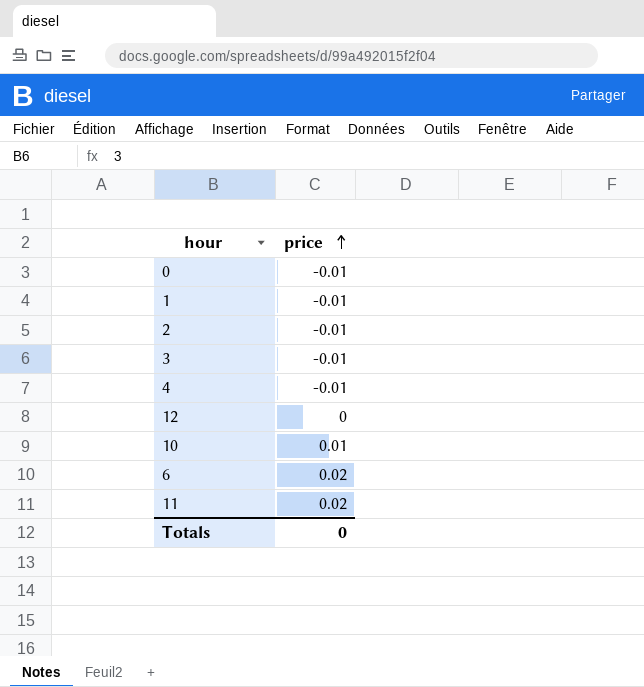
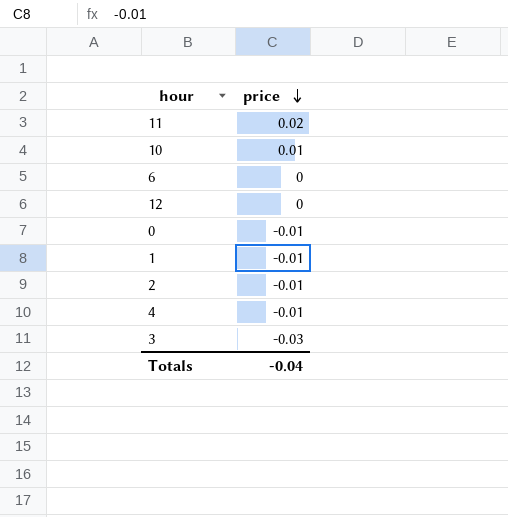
row order: price ascending -> price descending
6 | price: 0.02 -> 0
3 | price: -0.01 -> -0.03
Totals | price: 0 -> -0.04

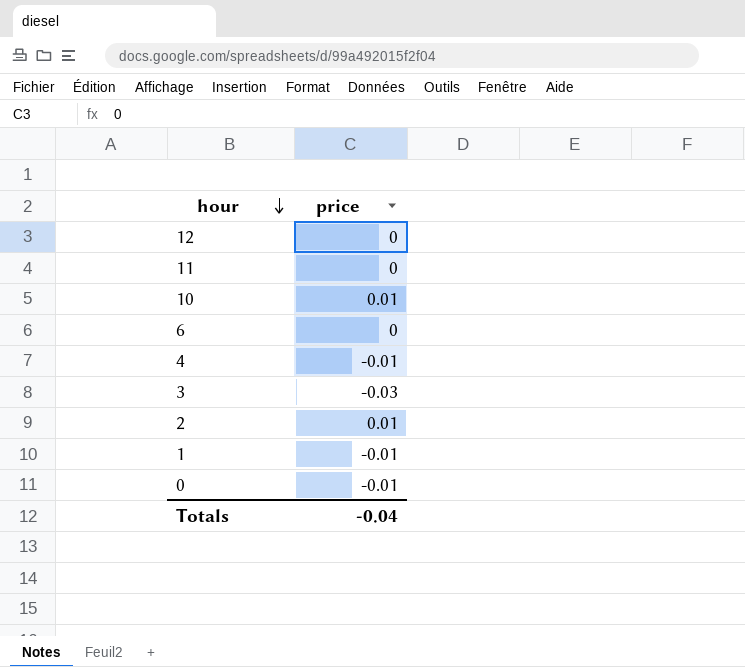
row order: price descending -> hour descending
11 | price: 0.02 -> 0
2 | price: -0.01 -> 0.01

